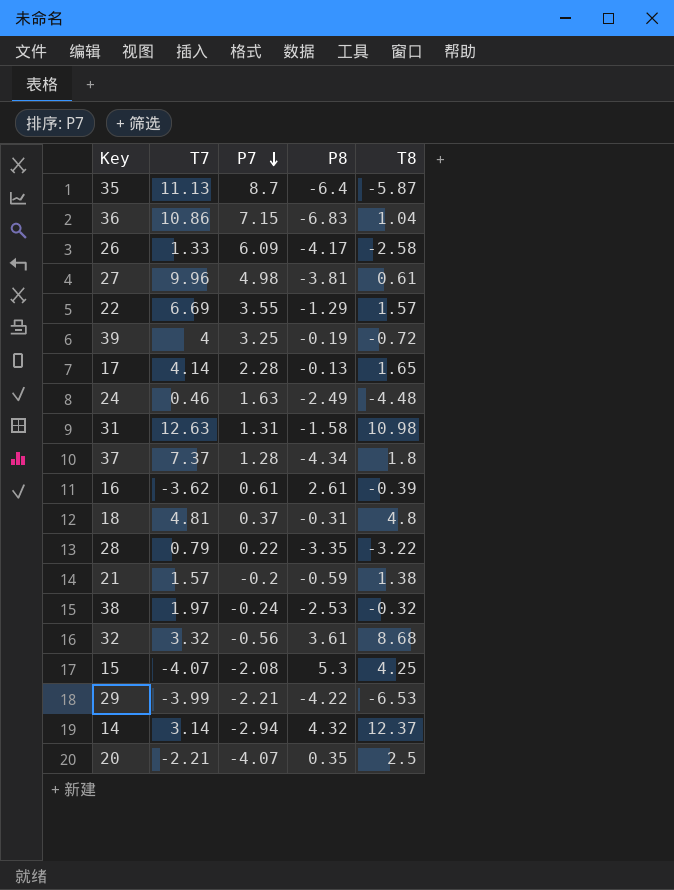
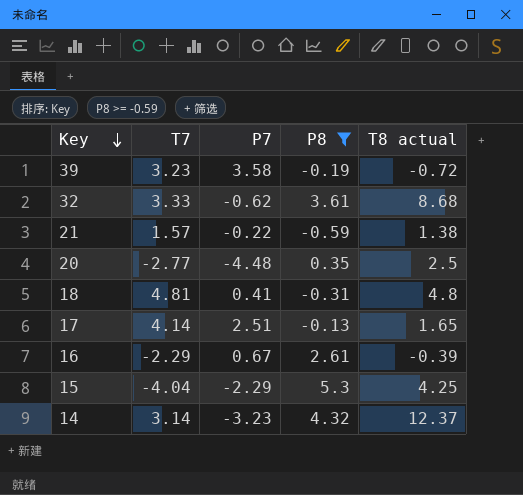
filter: none -> P8 >= -0.59
row order: P7 descending -> Key descending
column name: T8 -> T8 actual
39 | T7: 4 -> 3.23
39 | P7: 3.25 -> 3.58
32 | T7: 3.32 -> 3.33
32 | P7: -0.56 -> -0.62
21 | P7: -0.2 -> -0.22
20 | T7: -2.21 -> -2.77
20 | P7: -4.07 -> -4.48
18 | P7: 0.37 -> 0.41
17 | P7: 2.28 -> 2.51
16 | T7: -3.62 -> -2.29
16 | P7: 0.61 -> 0.67
15 | T7: -4.07 -> -4.04
15 | P7: -2.08 -> -2.29
14 | P7: -2.94 -> -3.23

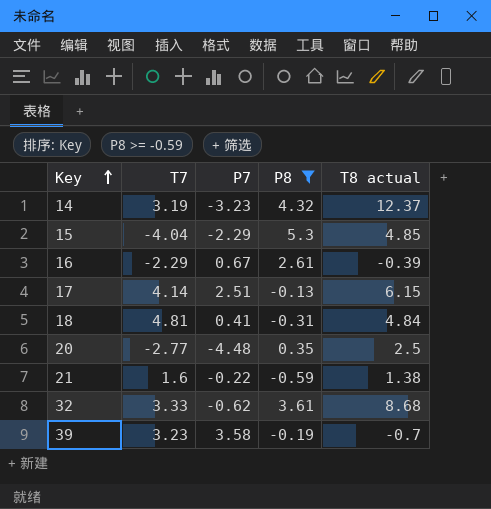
row order: Key descending -> Key ascending
14 | T7: 3.14 -> 3.19
15 | T8 actual: 4.25 -> 4.85
17 | T8 actual: 1.65 -> 6.15
18 | T8 actual: 4.8 -> 4.84
21 | T7: 1.57 -> 1.6
39 | T8 actual: -0.72 -> -0.7

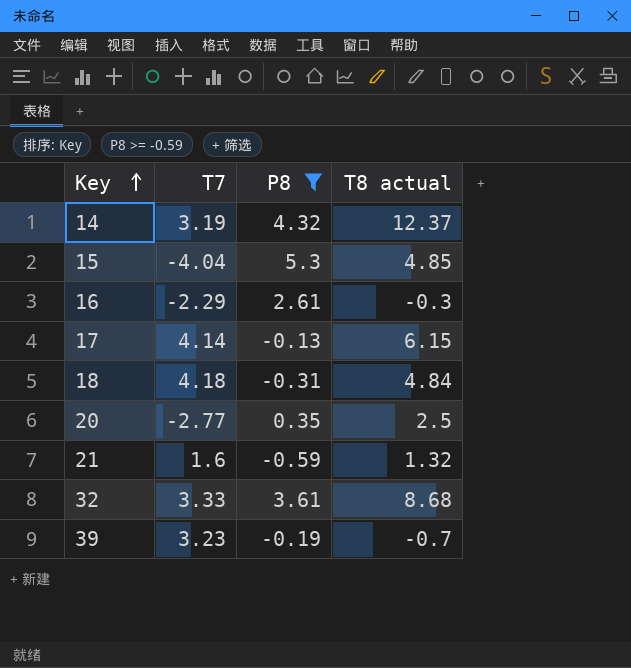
column P7 | position: 3 -> none
16 | T8 actual: -0.39 -> -0.3
18 | T7: 4.81 -> 4.18
21 | T8 actual: 1.38 -> 1.32

